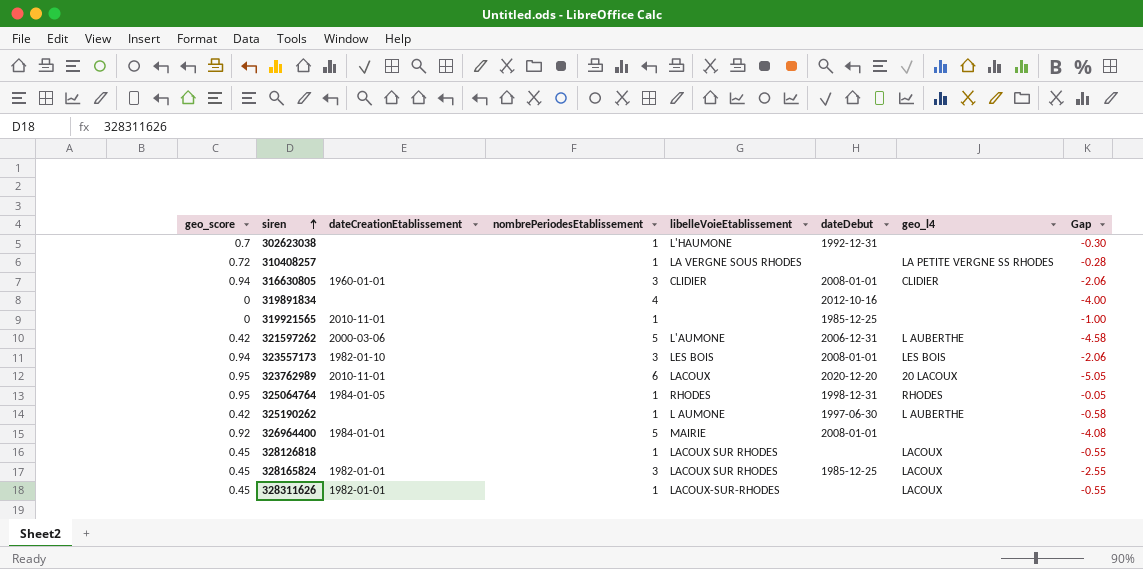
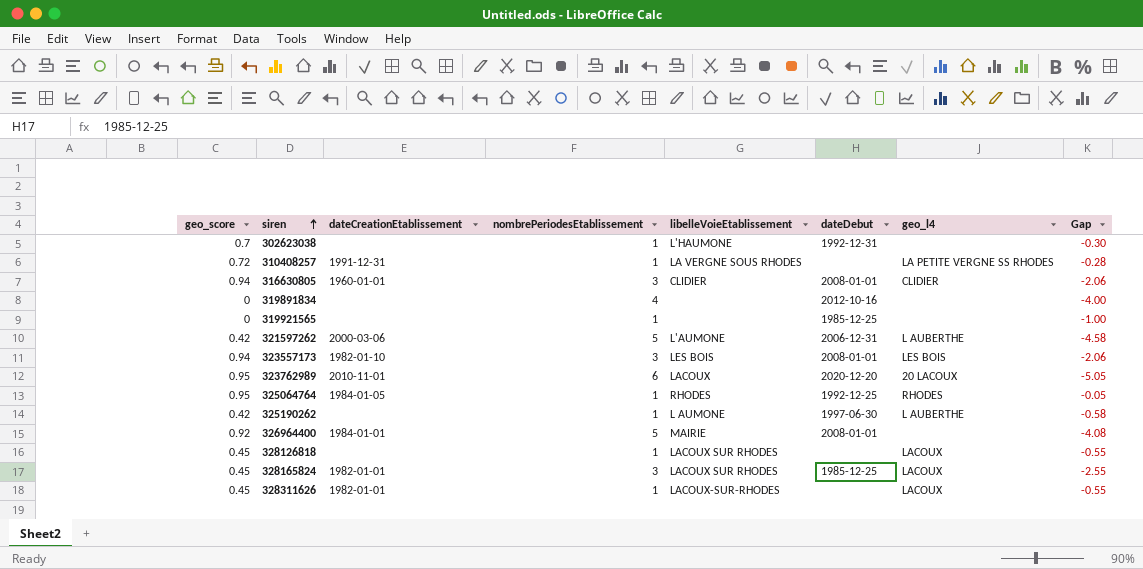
310408257 | dateCreationEtablissement: none -> 1991-12-31
319921565 | dateCreationEtablissement: 2010-11-01 -> none
325064764 | dateDebut: 1998-12-31 -> 1992-12-25

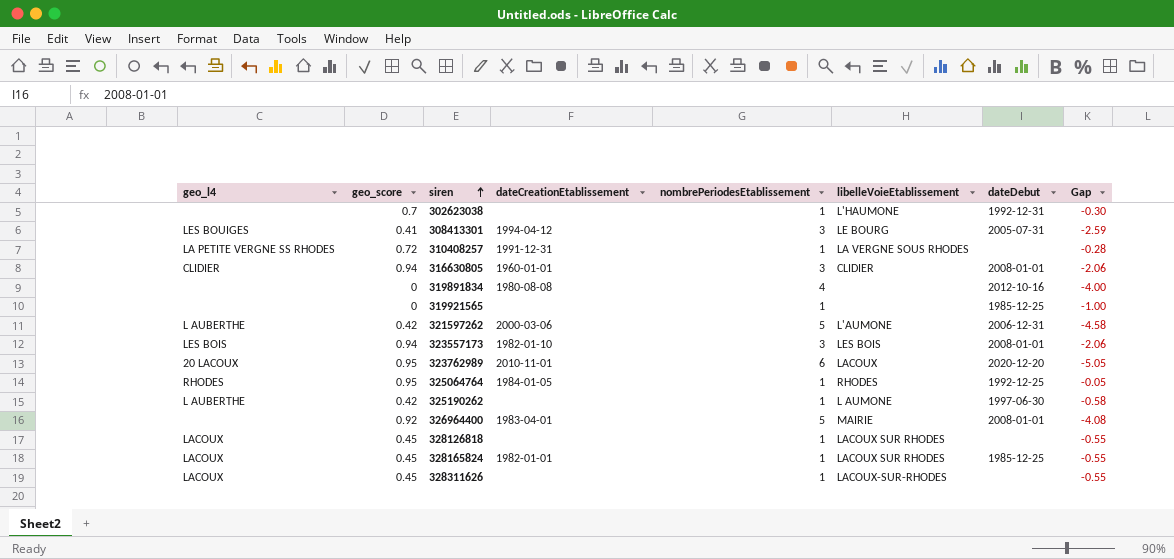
column geo_l4 | position: 7 -> 1
row 308413301: none -> LES BOUIGES | 0.41 | 1994-04-12 | 3 | LE BOURG | 2005-07-31 | -2.59
319891834 | dateCreationEtablissement: none -> 1980-08-08
326964400 | dateCreationEtablissement: 1984-01-01 -> 1983-04-01
328165824 | nombrePeriodesEtablissement: 3 -> 1
328165824 | Gap: -2.55 -> -0.55
328311626 | dateCreationEtablissement: 1982-01-01 -> none

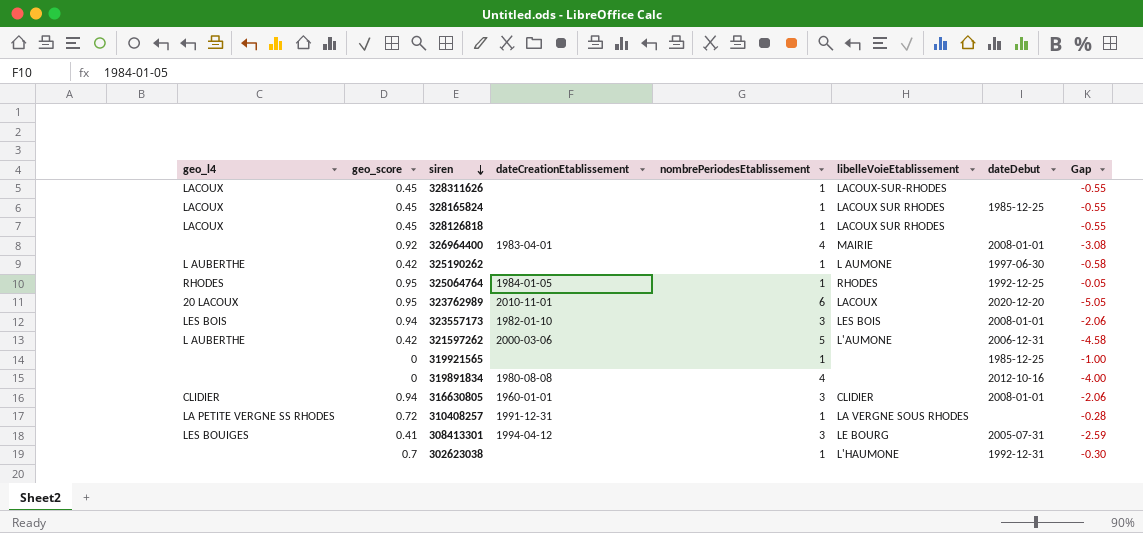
row order: siren ascending -> siren descending
328165824 | dateCreationEtablissement: 1982-01-01 -> none
326964400 | nombrePeriodesEtablissement: 5 -> 4
326964400 | Gap: -4.08 -> -3.08

